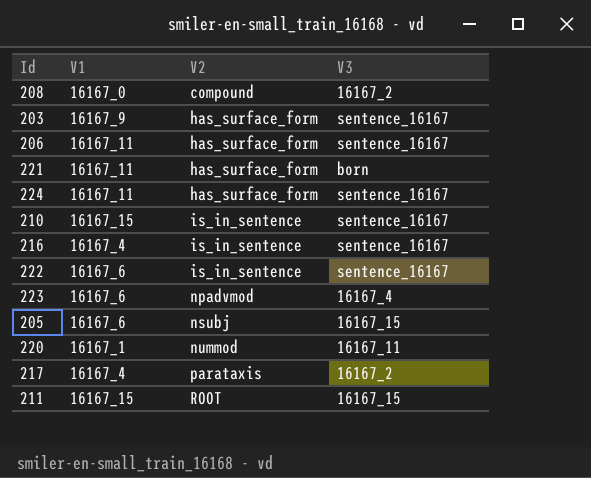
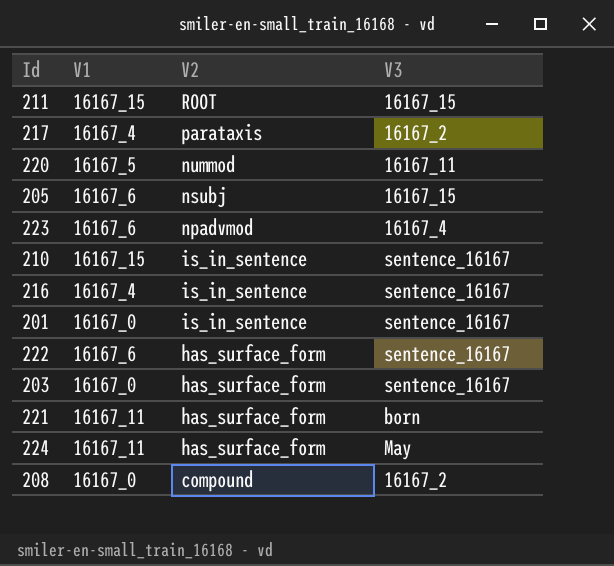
row order: V2 ascending -> V2 descending
row 206: 16167_11 | has_surface_form | sentence_16167 -> none
220 | V1: 16167_1 -> 16167_5
row 201: none -> 16167_0 | is_in_sentence | sentence_16167
222 | V2: is_in_sentence -> has_surface_form
203 | V1: 16167_9 -> 16167_0
224 | V3: sentence_16167 -> May

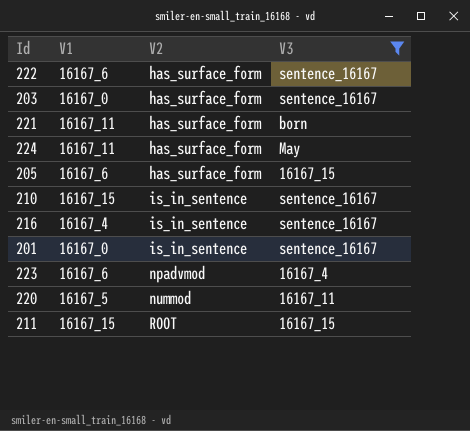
filter: none -> V3 != 16167_2
row order: V2 descending -> V2 ascending
205 | V2: nsubj -> has_surface_form

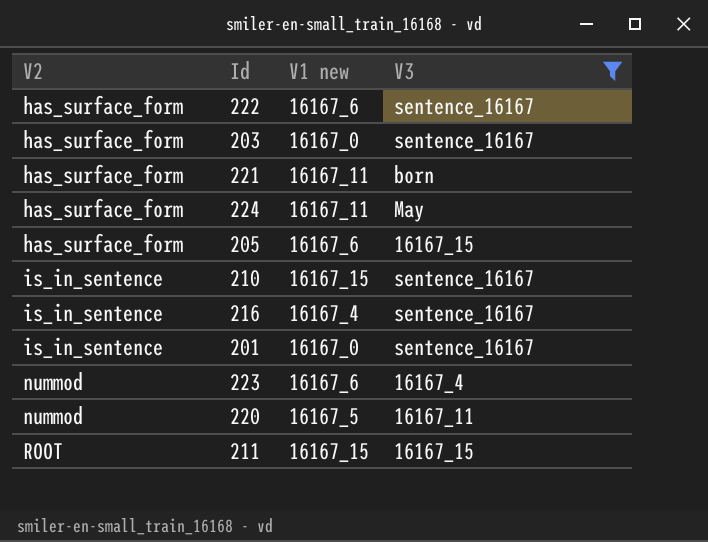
column V2 | position: 3 -> 1
column name: V1 -> V1 new
223 | V2: npadvmod -> nummod

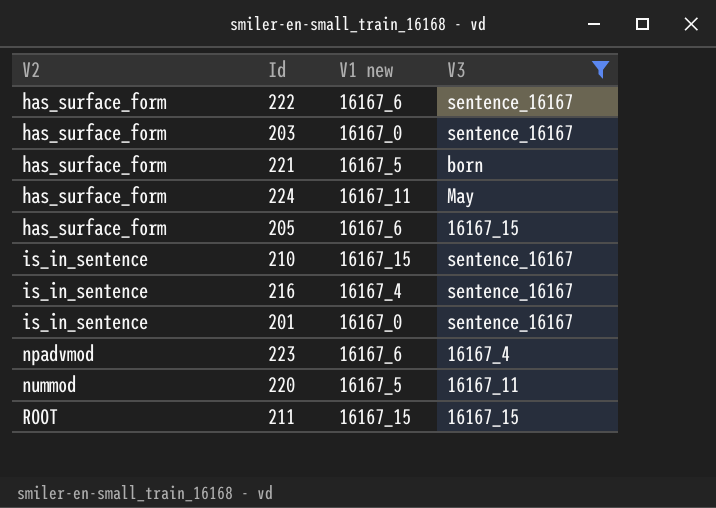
221 | V1 new: 16167_11 -> 16167_5
223 | V2: nummod -> npadvmod

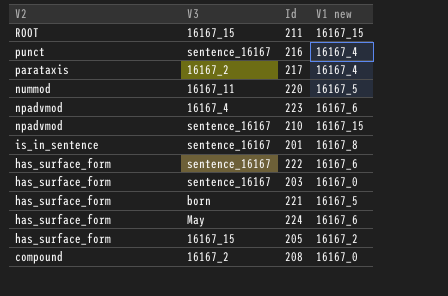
filter: V3 != 16167_2 -> none
row order: V2 ascending -> V2 descending
column V3 | position: 4 -> 2
216 | V2: is_in_sentence -> punct
210 | V2: is_in_sentence -> npadvmod
201 | V1 new: 16167_0 -> 16167_8
224 | V1 new: 16167_11 -> 16167_6
205 | V1 new: 16167_6 -> 16167_2

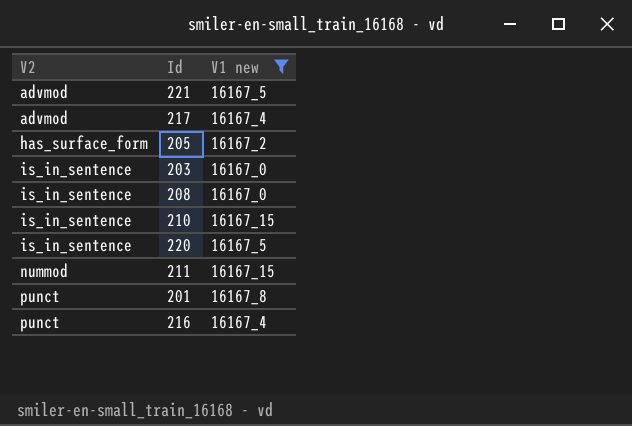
filter: none -> V1 new != 16167_6
row order: V2 descending -> V2 ascending
column V3 | position: 2 -> none
221 | V2: has_surface_form -> advmod
217 | V2: parataxis -> advmod
203 | V2: has_surface_form -> is_in_sentence
208 | V2: compound -> is_in_sentence
210 | V2: npadvmod -> is_in_sentence
220 | V2: nummod -> is_in_sentence
211 | V2: ROOT -> nummod
201 | V2: is_in_sentence -> punct

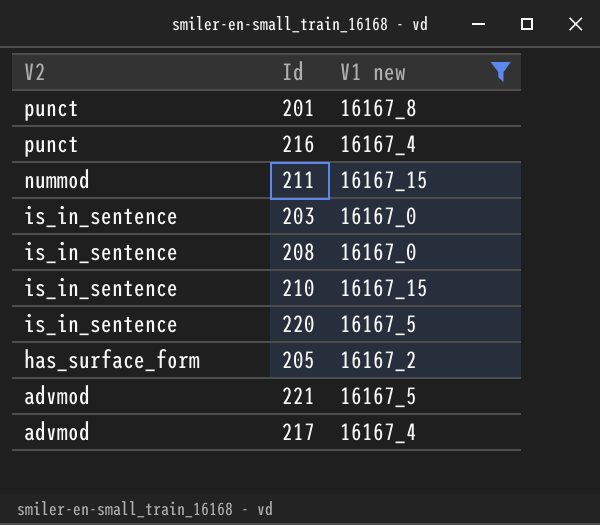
row order: V2 ascending -> V2 descending

